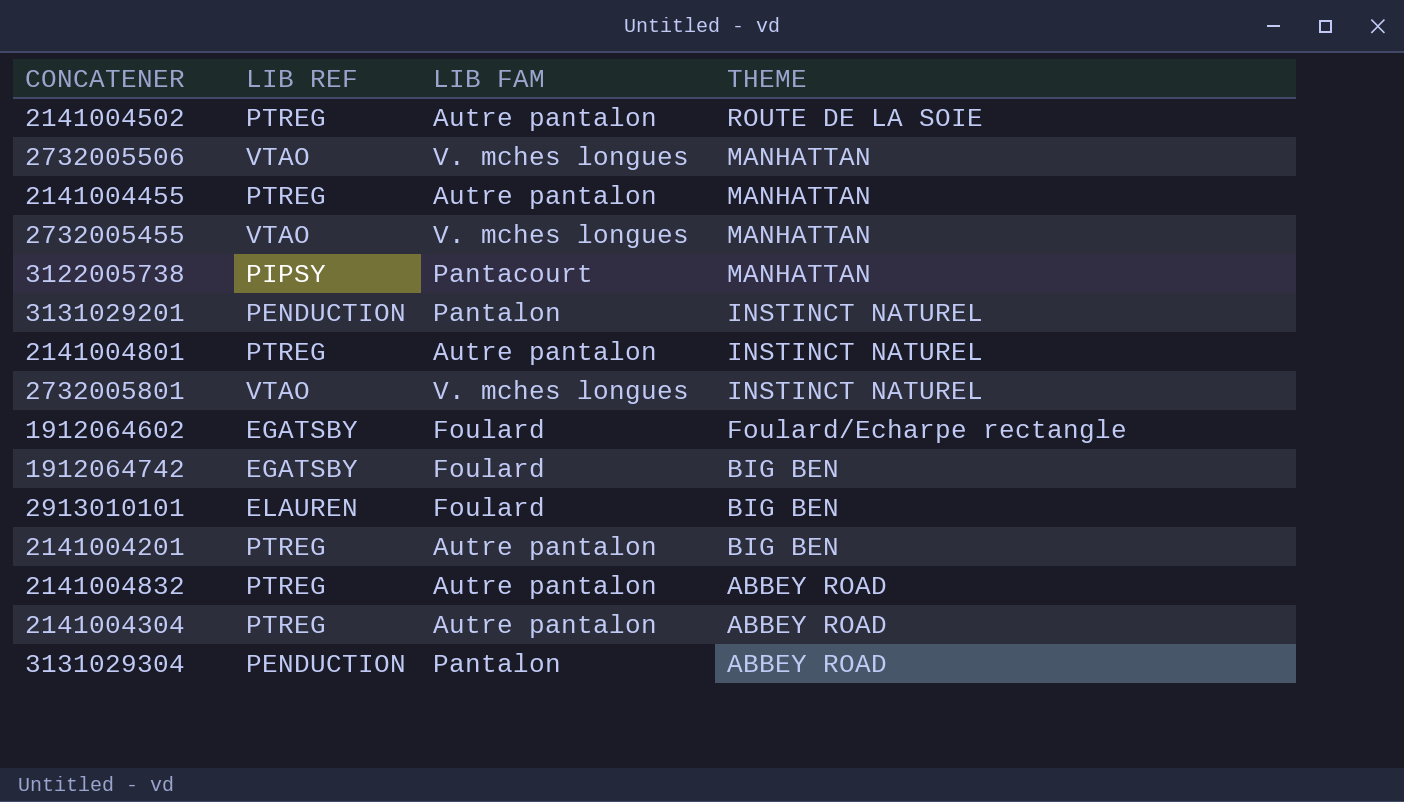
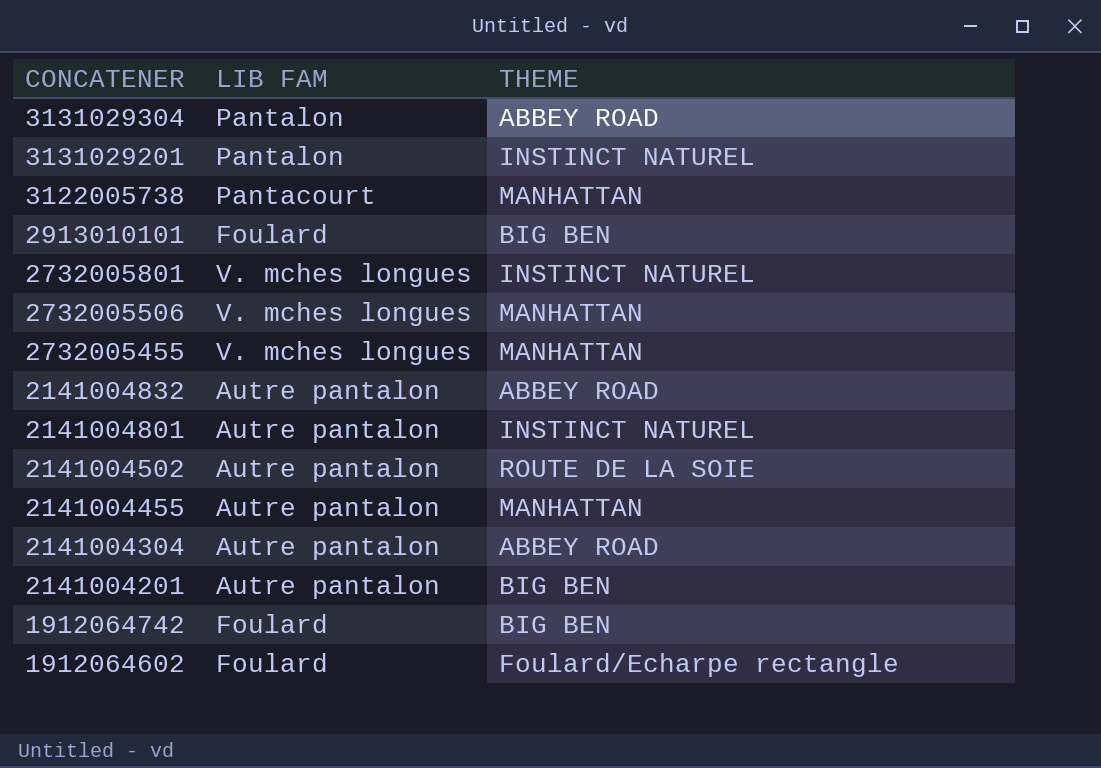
row order: THEME descending -> CONCATENER descending
column LIB REF | position: 2 -> none

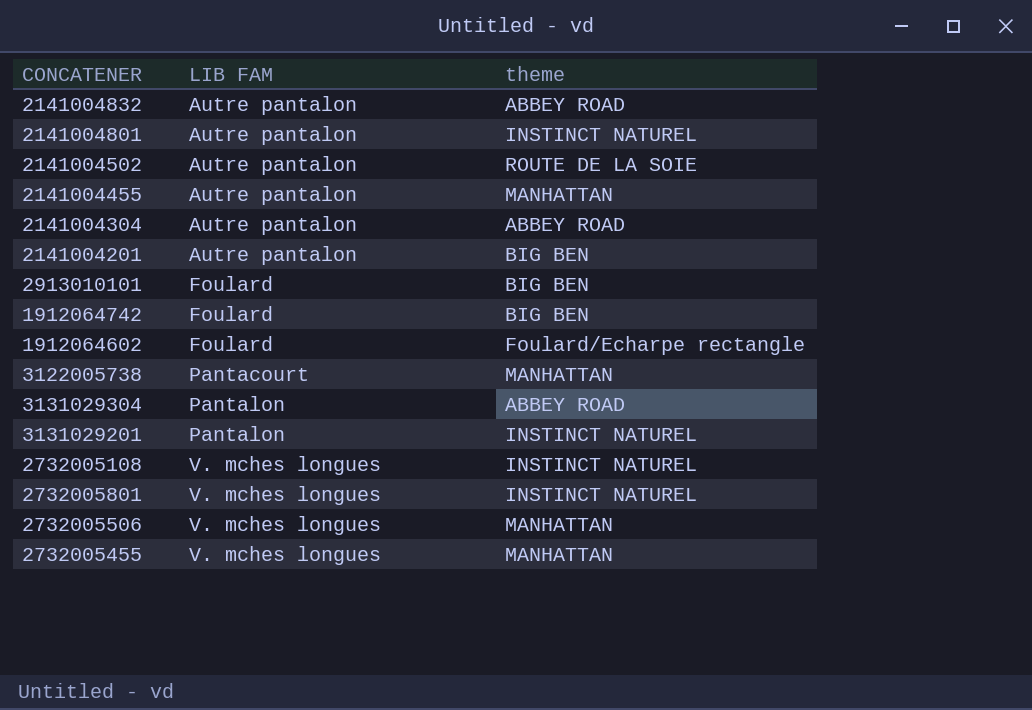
row order: CONCATENER descending -> LIB FAM ascending
column name: THEME -> theme
row 2732005108: none -> V. mches longues | INSTINCT NATUREL

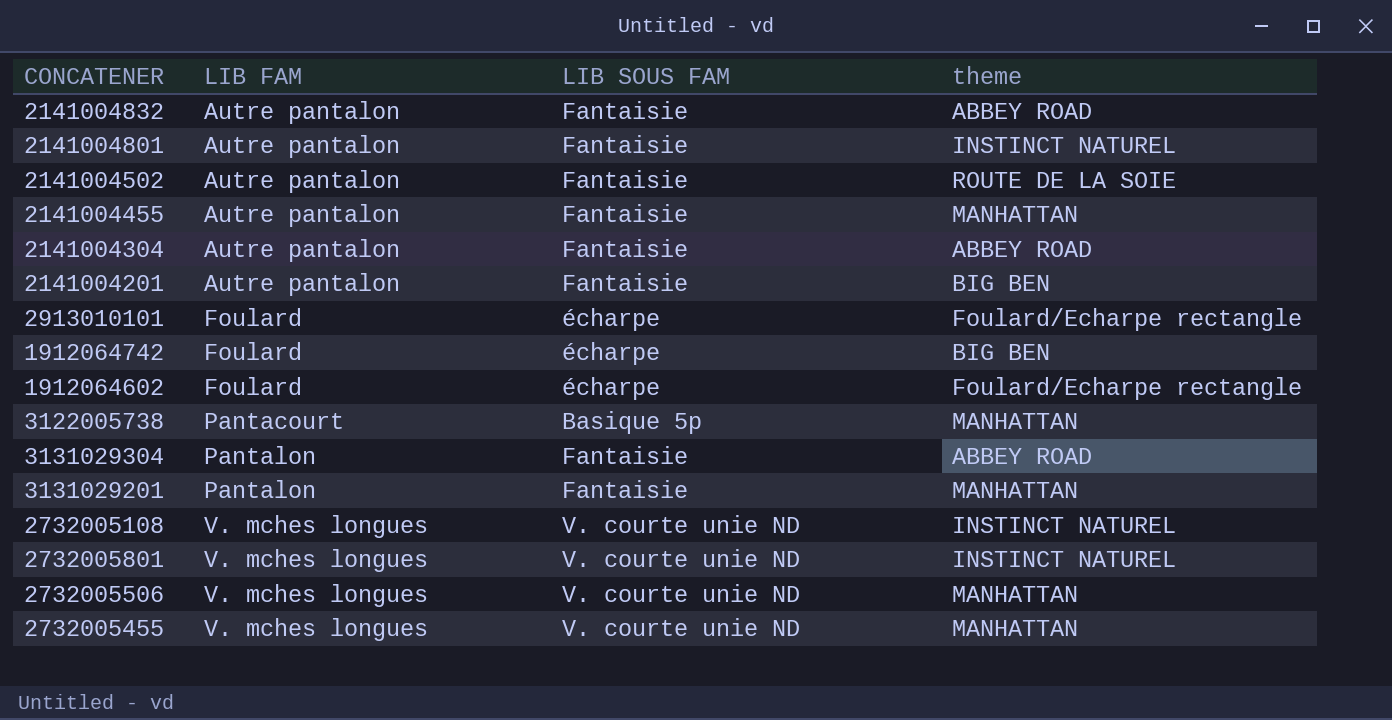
column LIB SOUS FAM | position: none -> 3
2913010101 | theme: BIG BEN -> Foulard/Echarpe rectangle
3131029201 | theme: INSTINCT NATUREL -> MANHATTAN

